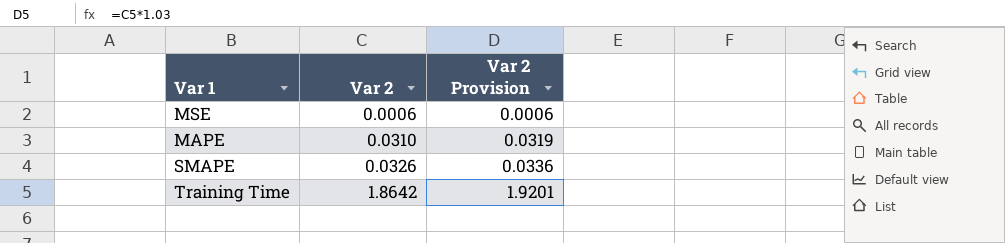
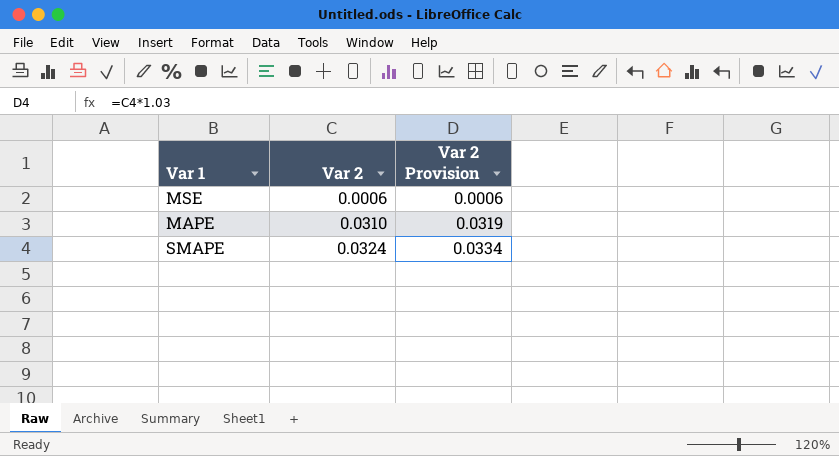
row Training Time: 1.8642 | 1.9201 -> none
SMAPE | Var 2: 0.0326 -> 0.0324
SMAPE | Var 2 Provision: 0.0336 -> 0.0334

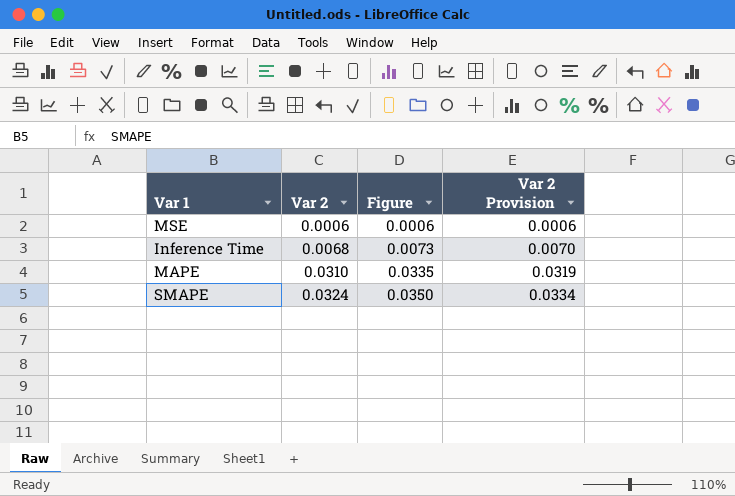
column Figure | formula: none -> [Var 2] * 1.08
row Inference Time: none -> 0.0068 | 0.0073 | 0.0070

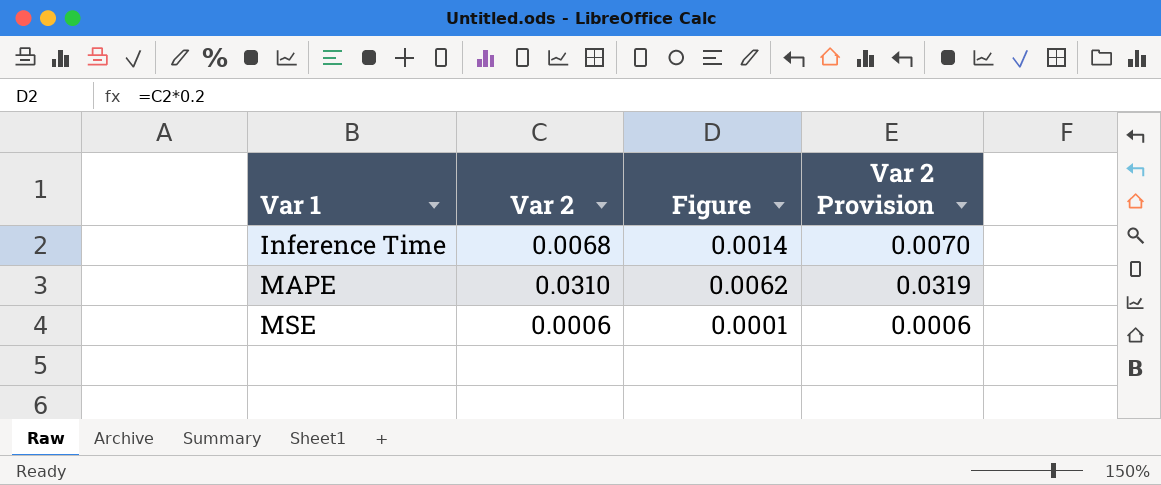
row order: Var 2 ascending -> Var 1 ascending
column Figure | formula: [Var 2] * 1.08 -> [Var 2] * 0.2
row SMAPE: 0.0324 | 0.0350 | 0.0334 -> none

